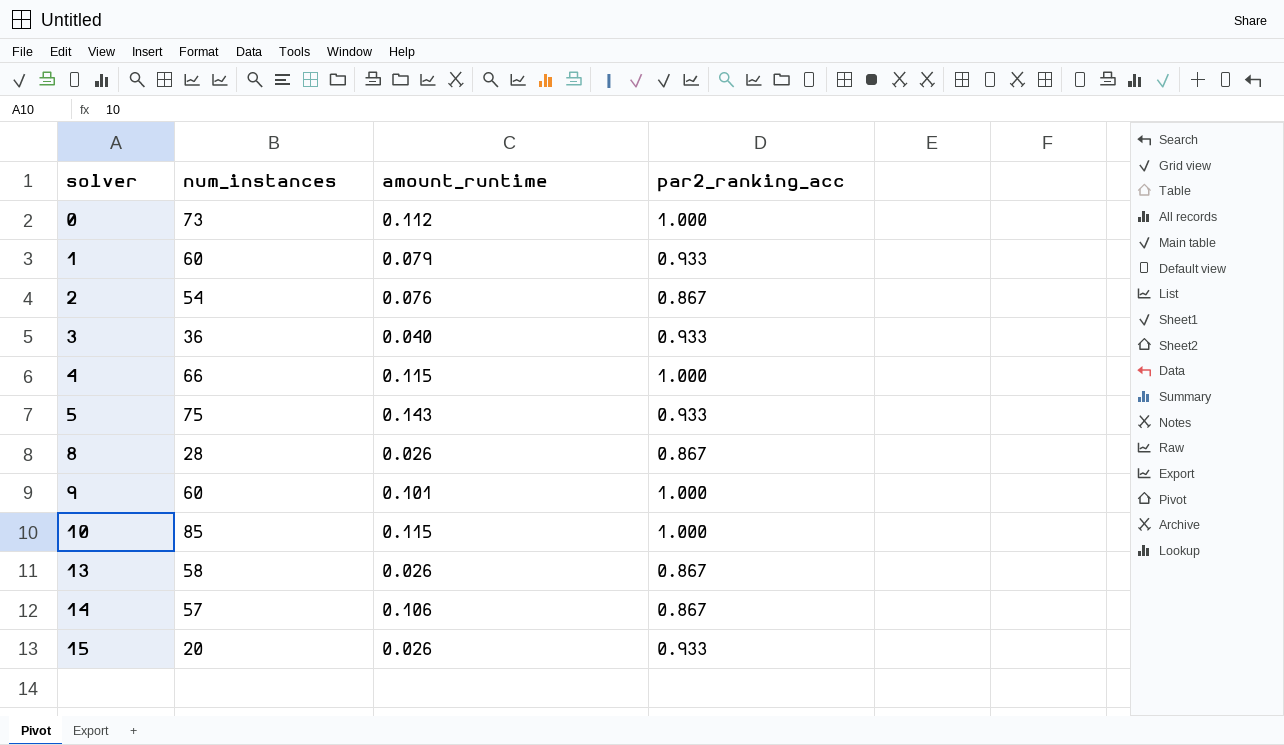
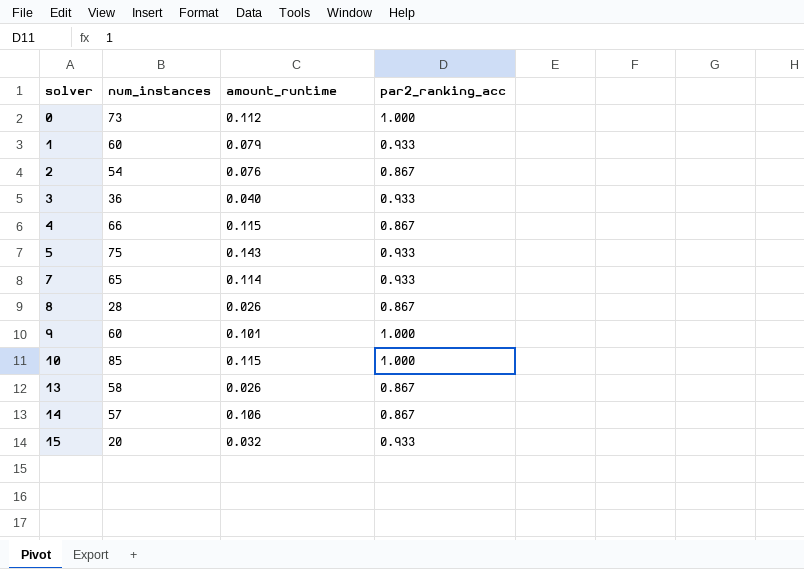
4 | par2_ranking_acc: 1.000 -> 0.867
row 7: none -> 65 | 0.114 | 0.933
15 | amount_runtime: 0.026 -> 0.032

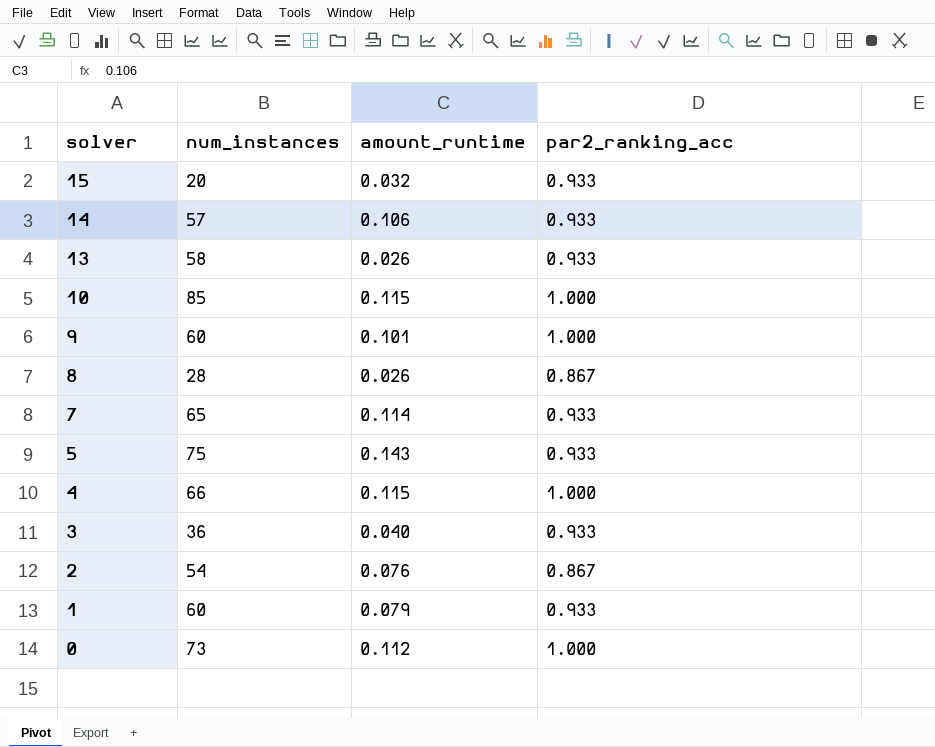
row order: solver ascending -> solver descending
14 | par2_ranking_acc: 0.867 -> 0.933
13 | par2_ranking_acc: 0.867 -> 0.933
4 | par2_ranking_acc: 0.867 -> 1.000

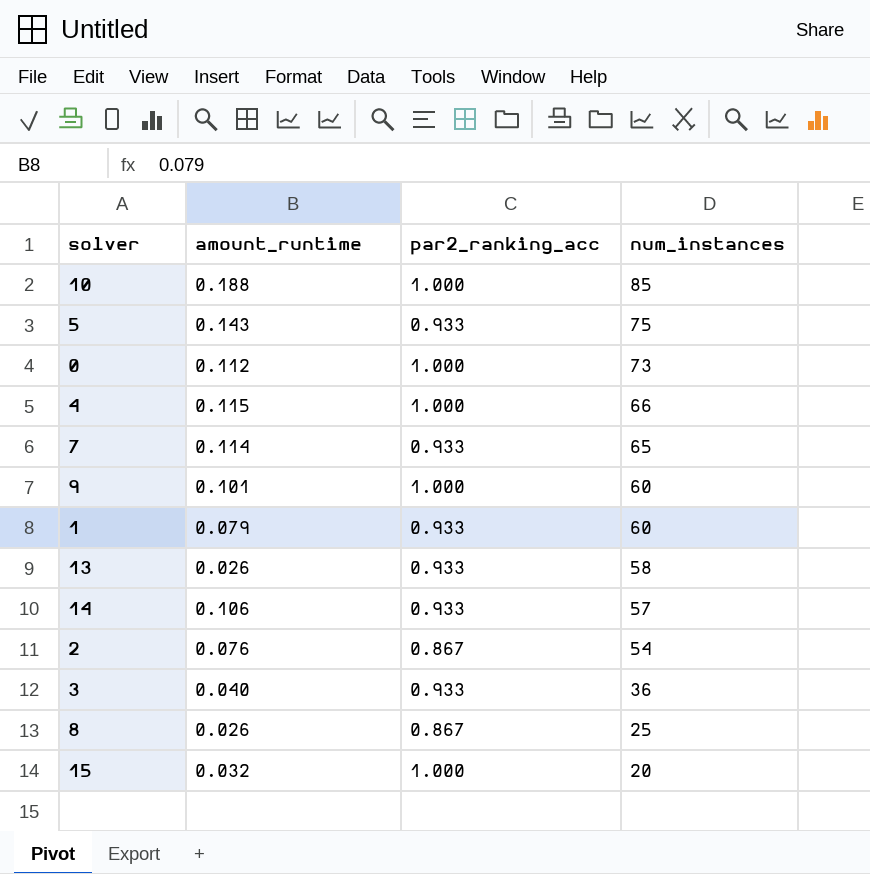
row order: solver descending -> num_instances descending
column num_instances | position: 2 -> 4
10 | amount_runtime: 0.115 -> 0.188
8 | num_instances: 28 -> 25
15 | par2_ranking_acc: 0.933 -> 1.000

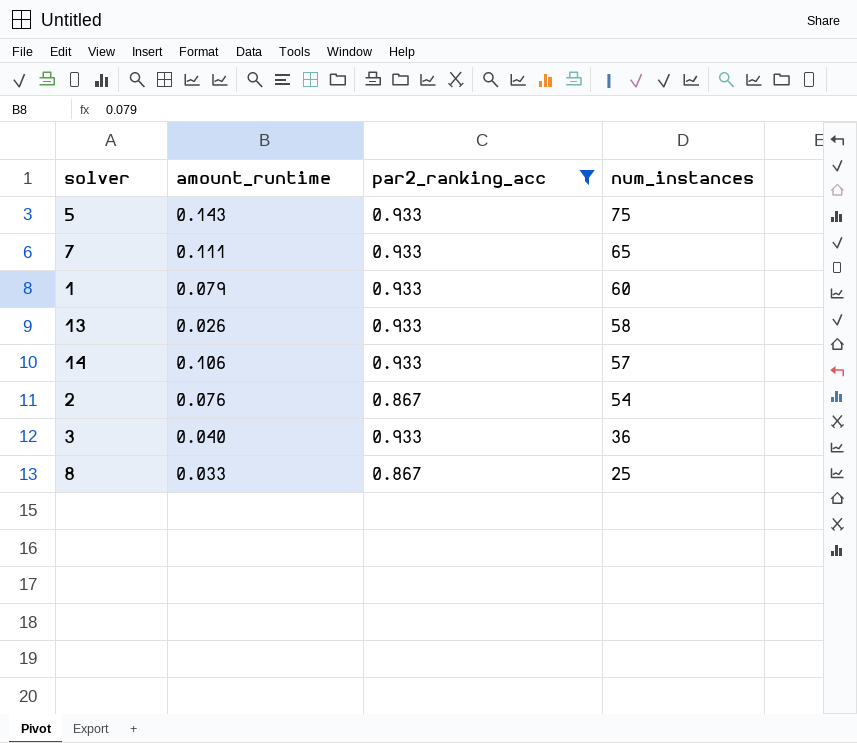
filter: none -> par2_ranking_acc != 1.000
7 | amount_runtime: 0.114 -> 0.111
8 | amount_runtime: 0.026 -> 0.033

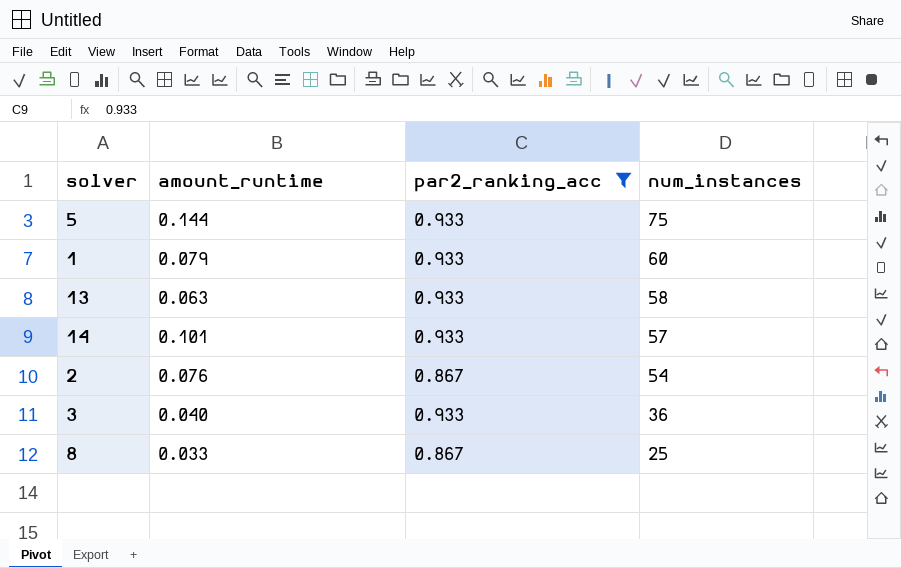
row 7: 0.111 | 0.933 | 65 -> none
5 | amount_runtime: 0.143 -> 0.144
13 | amount_runtime: 0.026 -> 0.063
14 | amount_runtime: 0.106 -> 0.101

